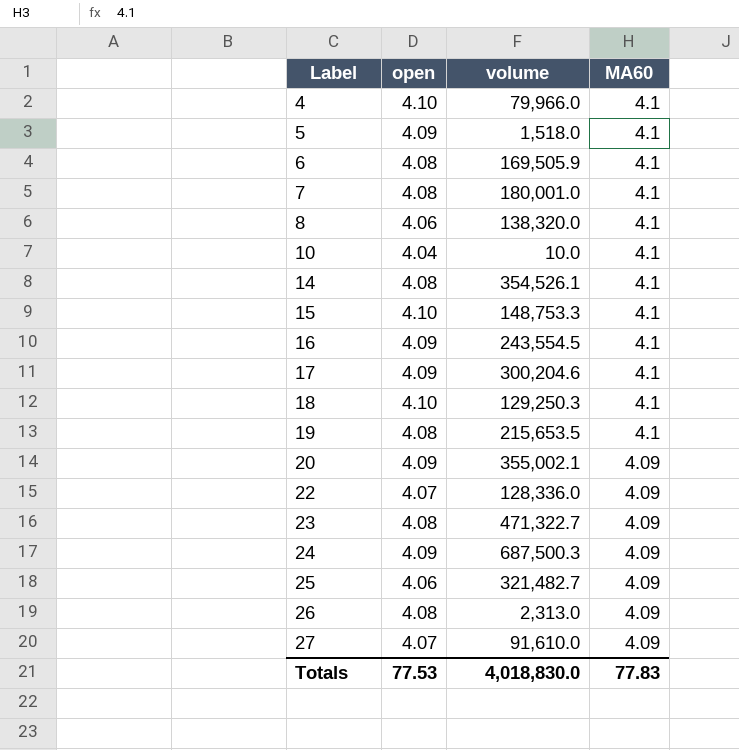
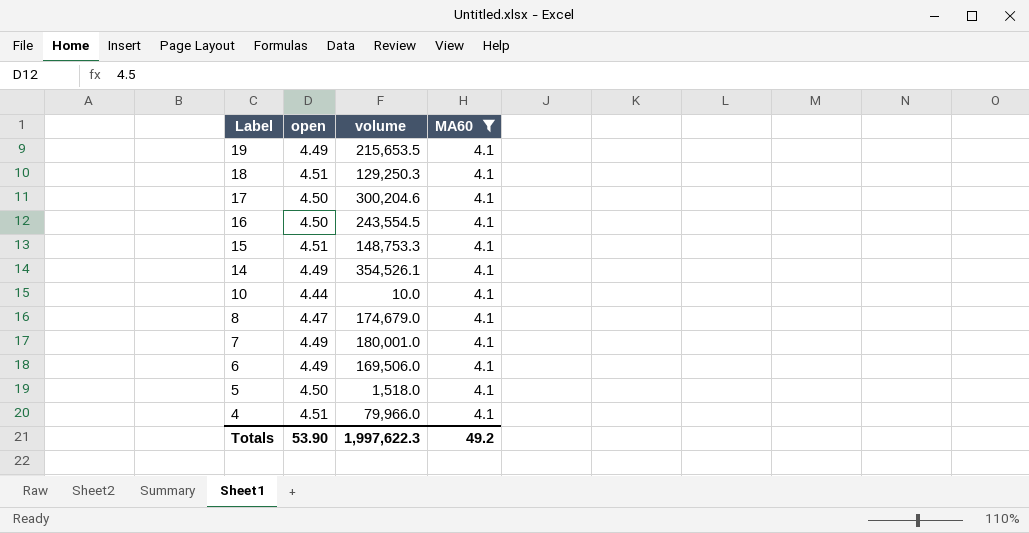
filter: none -> MA60 = 4.1
row order: Label ascending -> Label descending
19 | open: 4.08 -> 4.49
18 | open: 4.10 -> 4.51
17 | open: 4.09 -> 4.50
16 | open: 4.09 -> 4.50
15 | open: 4.10 -> 4.51
14 | open: 4.08 -> 4.49
10 | open: 4.04 -> 4.44
8 | open: 4.06 -> 4.47
8 | volume: 138,320.0 -> 174,679.0
7 | open: 4.08 -> 4.49
6 | open: 4.08 -> 4.49
6 | volume: 169,505.9 -> 169,506.0
5 | open: 4.09 -> 4.50
4 | open: 4.10 -> 4.51
Totals | open: 77.53 -> 53.90
Totals | volume: 4,018,830.0 -> 1,997,622.3
Totals | MA60: 77.83 -> 49.2

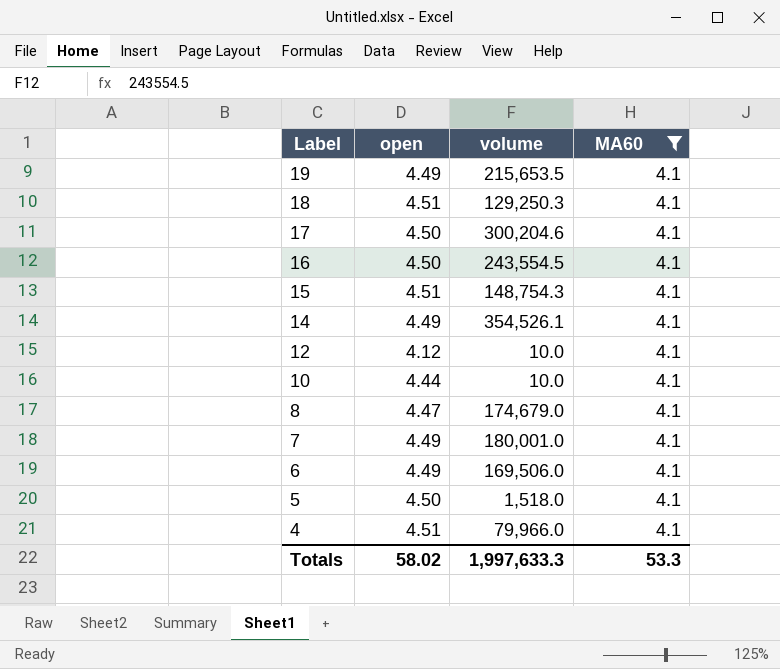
15 | volume: 148,753.3 -> 148,754.3
row 12: none -> 4.12 | 10.0 | 4.1
Totals | open: 53.90 -> 58.02
Totals | volume: 1,997,622.3 -> 1,997,633.3
Totals | MA60: 49.2 -> 53.3

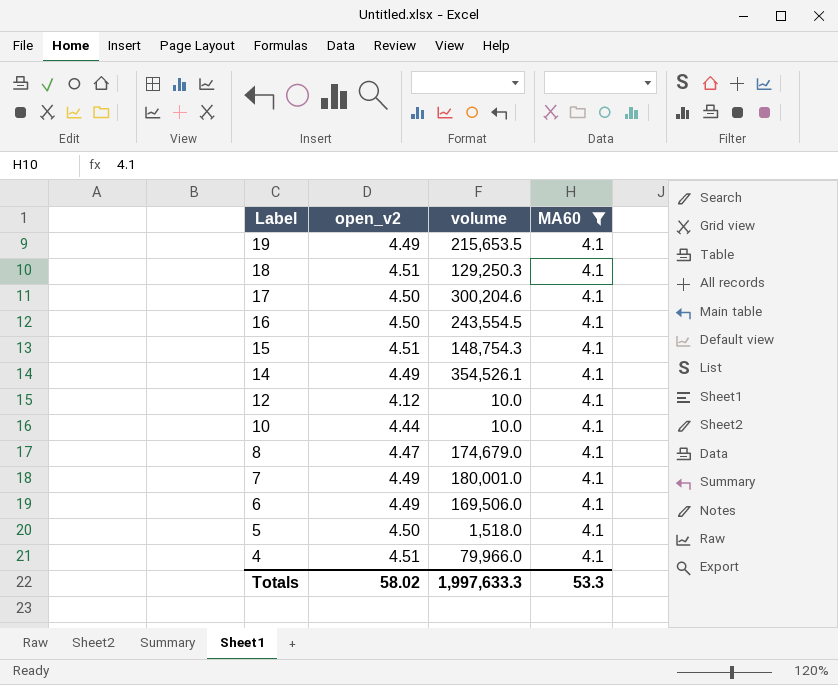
column name: open -> open_v2

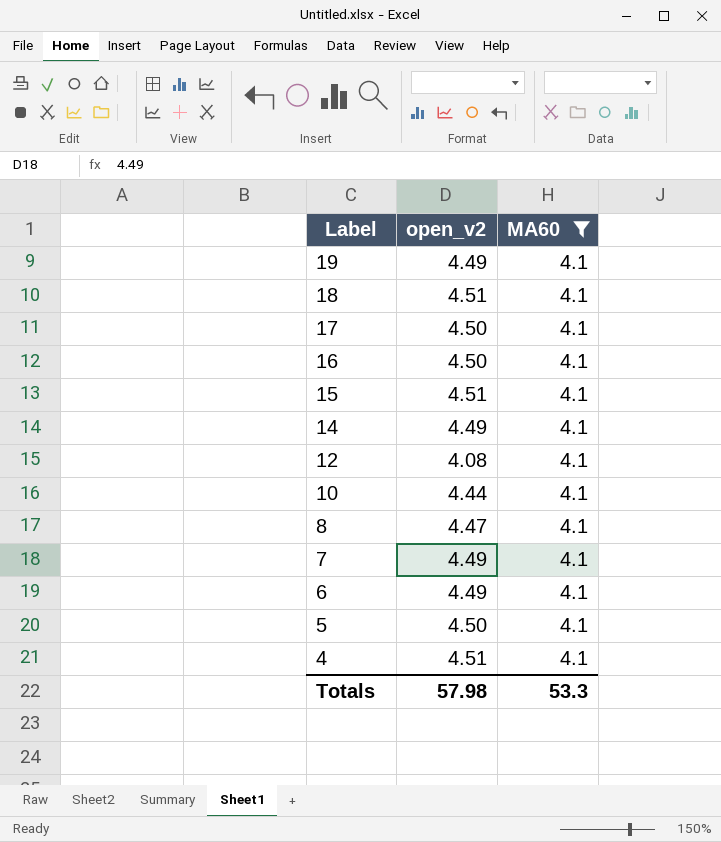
column volume | position: 3 -> none
12 | open_v2: 4.12 -> 4.08
Totals | open_v2: 58.02 -> 57.98

